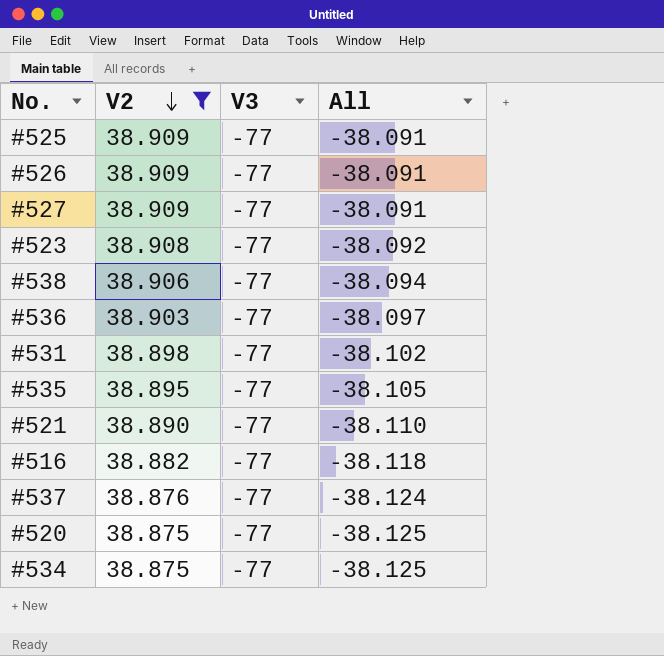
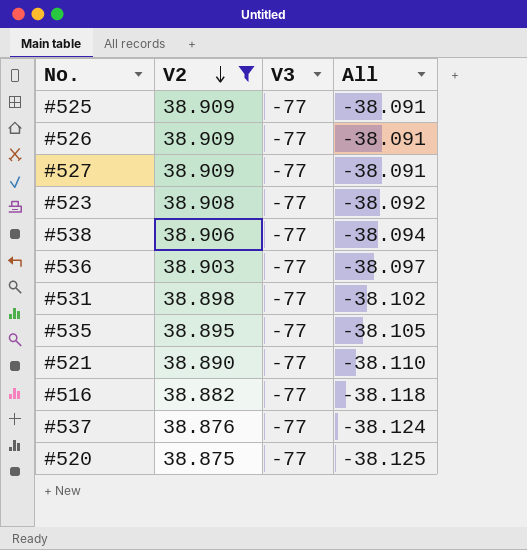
row #534: 38.875 | -77 | -38.125 -> none

